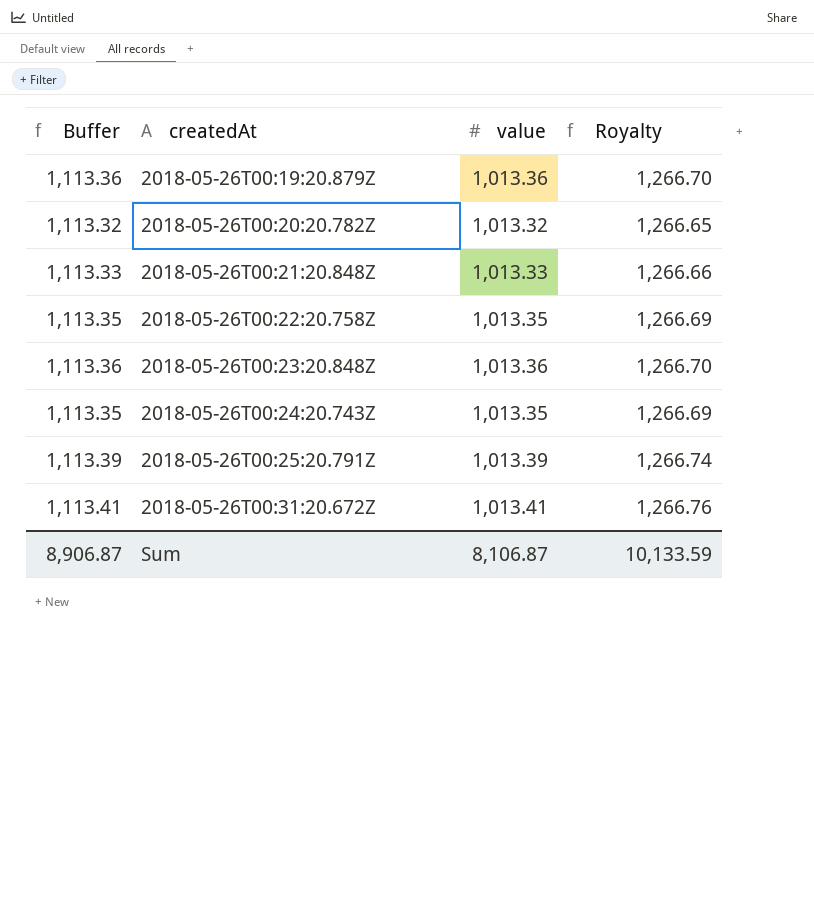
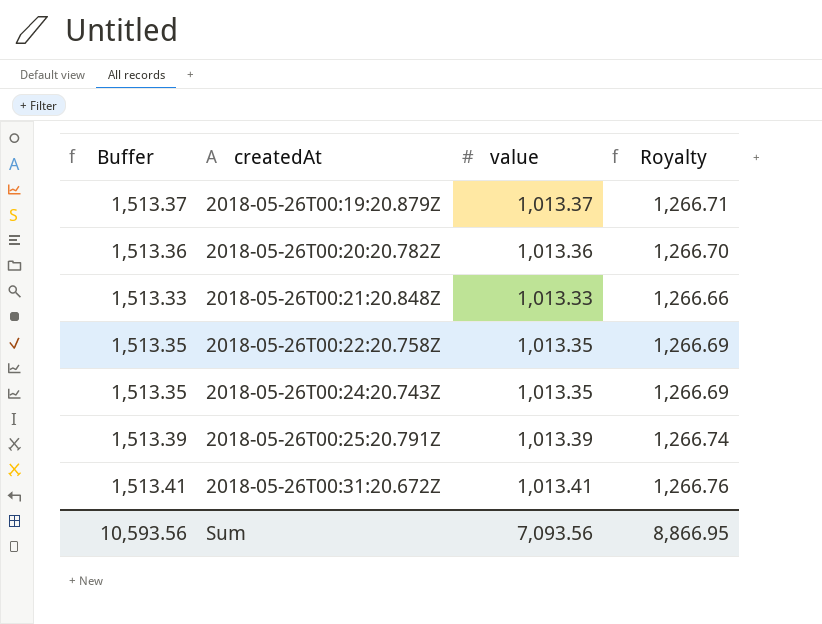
column Buffer | formula: [value] + 100 -> [value] + 500
row 2018-05-26T00:23:20.848Z: 1,113.36 | 1,013.36 | 1,266.70 -> none
2018-05-26T00:19:20.879Z | value: 1,013.36 -> 1,013.37
2018-05-26T00:19:20.879Z | Royalty: 1,266.70 -> 1,266.71
2018-05-26T00:20:20.782Z | value: 1,013.32 -> 1,013.36
2018-05-26T00:20:20.782Z | Royalty: 1,266.65 -> 1,266.70
Sum | Buffer: 8,906.87 -> 10,593.56
Sum | value: 8,106.87 -> 7,093.56
Sum | Royalty: 10,133.59 -> 8,866.95

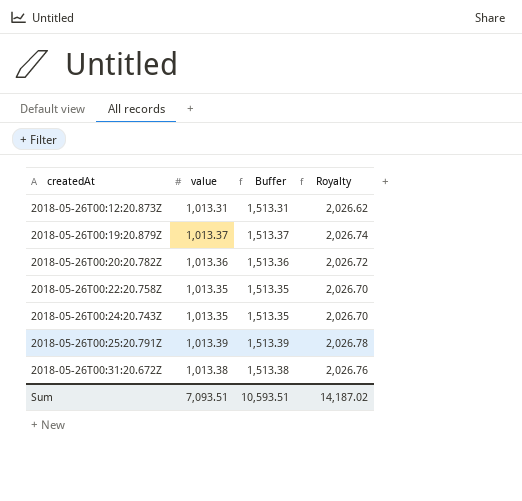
column Buffer | position: 1 -> 3
column Royalty | formula: [value] * 1.25 -> [value] * 2
row 2018-05-26T00:21:20.848Z: 1,513.33 | 1,013.33 | 1,266.66 -> none
row 2018-05-26T00:12:20.873Z: none -> 1,013.31 | 1,513.31 | 2,026.62
2018-05-26T00:31:20.672Z | value: 1,013.41 -> 1,013.38
2018-05-26T00:31:20.672Z | Buffer: 1,513.41 -> 1,513.38
Sum | value: 7,093.56 -> 7,093.51
Sum | Buffer: 10,593.56 -> 10,593.51
Sum | Royalty: 8,866.95 -> 14,187.02

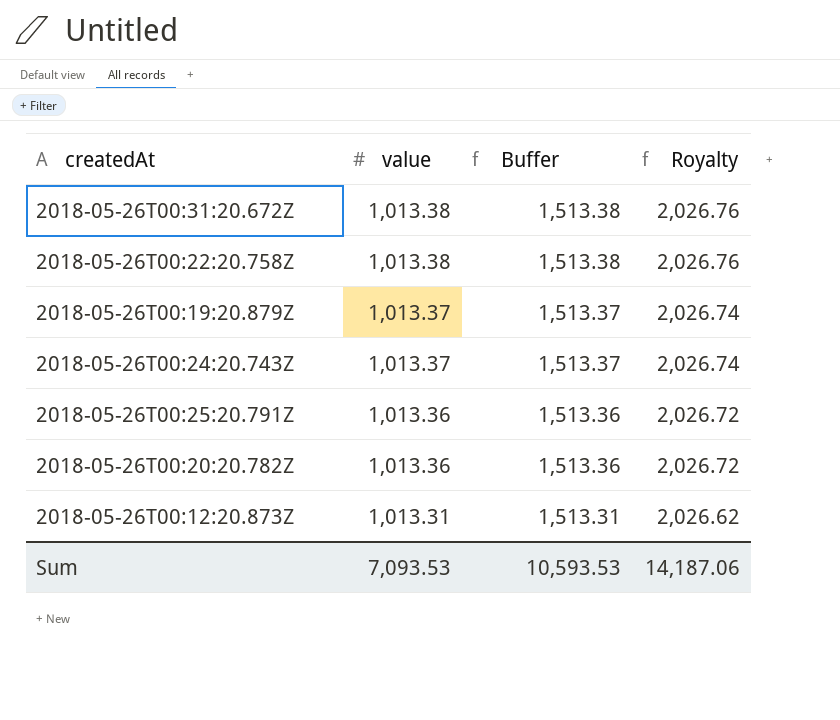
row order: createdAt ascending -> value descending
2018-05-26T00:22:20.758Z | value: 1,013.35 -> 1,013.38
2018-05-26T00:22:20.758Z | Buffer: 1,513.35 -> 1,513.38
2018-05-26T00:22:20.758Z | Royalty: 2,026.70 -> 2,026.76
2018-05-26T00:24:20.743Z | value: 1,013.35 -> 1,013.37
2018-05-26T00:24:20.743Z | Buffer: 1,513.35 -> 1,513.37
2018-05-26T00:24:20.743Z | Royalty: 2,026.70 -> 2,026.74
2018-05-26T00:25:20.791Z | value: 1,013.39 -> 1,013.36
2018-05-26T00:25:20.791Z | Buffer: 1,513.39 -> 1,513.36
2018-05-26T00:25:20.791Z | Royalty: 2,026.78 -> 2,026.72
Sum | value: 7,093.51 -> 7,093.53
Sum | Buffer: 10,593.51 -> 10,593.53
Sum | Royalty: 14,187.02 -> 14,187.06

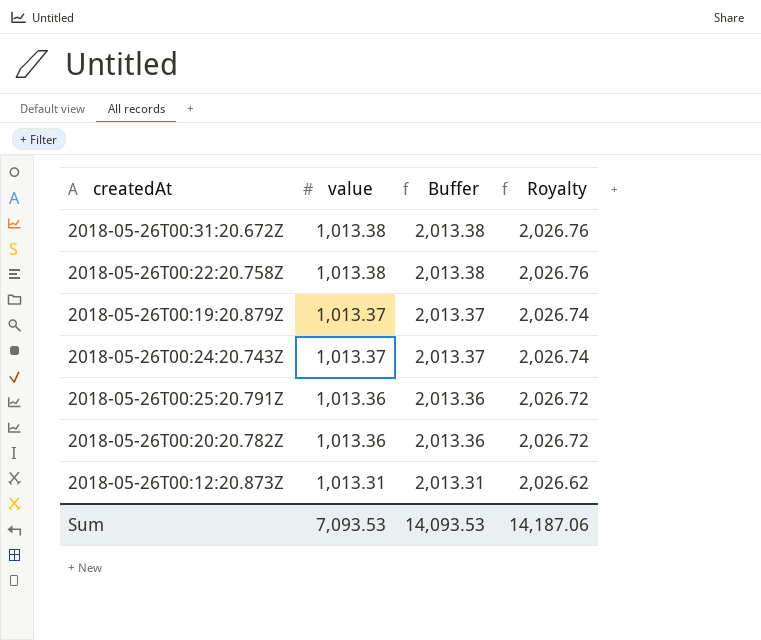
column Buffer | formula: [value] + 500 -> [value] + 1000
Sum | Buffer: 10,593.53 -> 14,093.53

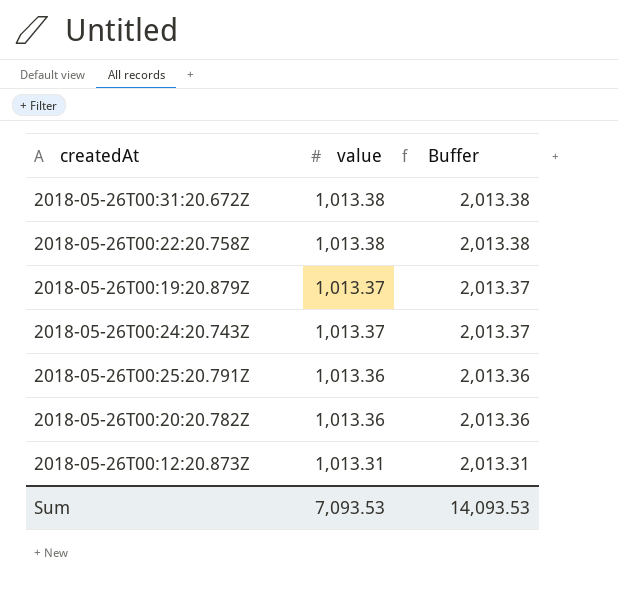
column Royalty | formula: [value] * 2 -> none

